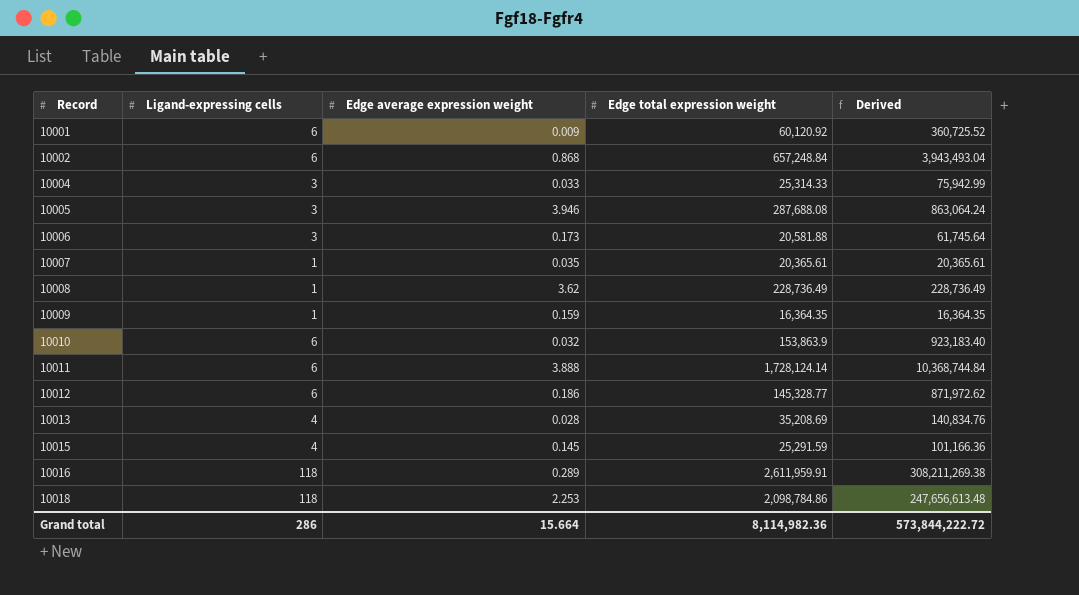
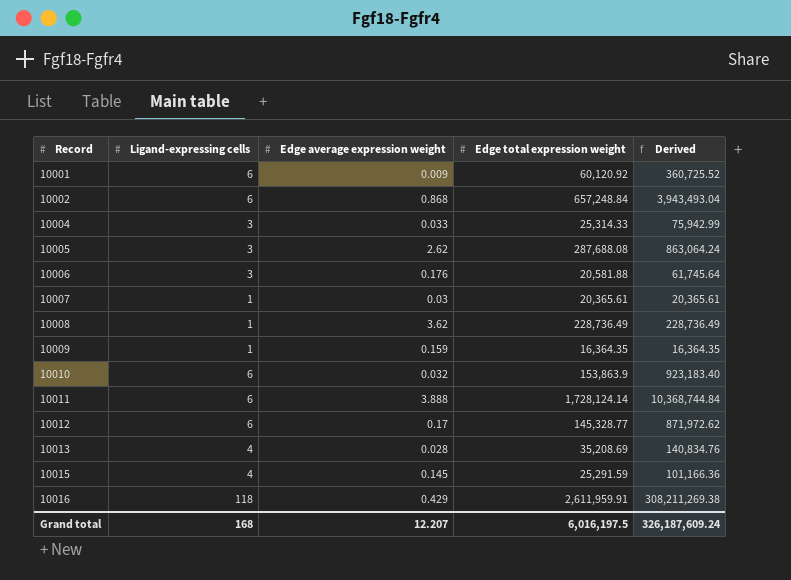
row 10018: 118 | 2.253 | 2,098,784.86 | 247,656,613.48 -> none
10005 | Edge average expression weight: 3.946 -> 2.62
10006 | Edge average expression weight: 0.173 -> 0.176
10007 | Edge average expression weight: 0.035 -> 0.03
10012 | Edge average expression weight: 0.186 -> 0.17
10016 | Edge average expression weight: 0.289 -> 0.429
Grand total | Ligand-expressing cells: 286 -> 168
Grand total | Edge average expression weight: 15.664 -> 12.207
Grand total | Edge total expression weight: 8,114,982.36 -> 6,016,197.5
Grand total | Derived: 573,844,222.72 -> 326,187,609.24

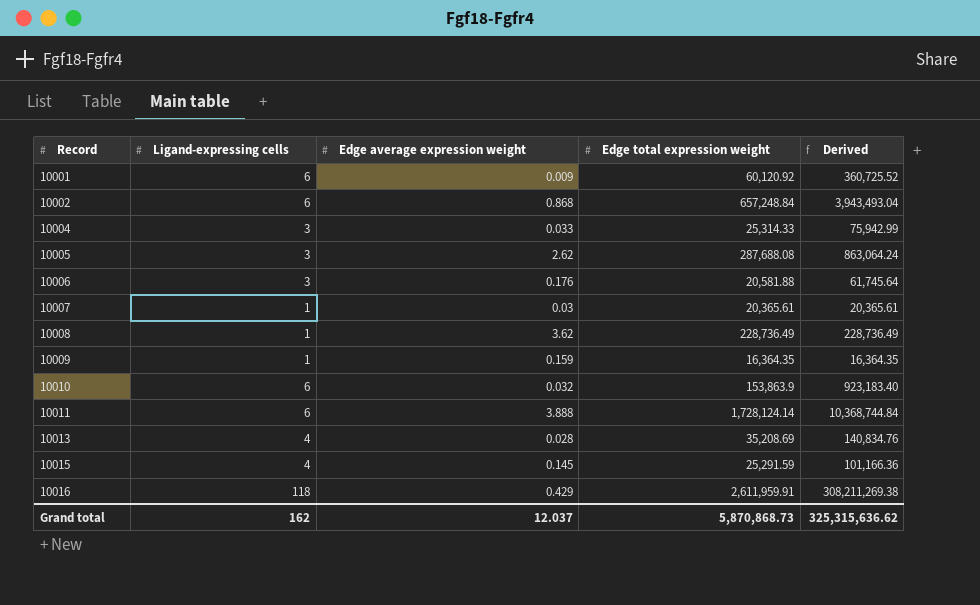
row 10012: 6 | 0.17 | 145,328.77 | 871,972.62 -> none
Grand total | Ligand-expressing cells: 168 -> 162
Grand total | Edge average expression weight: 12.207 -> 12.037
Grand total | Edge total expression weight: 6,016,197.5 -> 5,870,868.73
Grand total | Derived: 326,187,609.24 -> 325,315,636.62

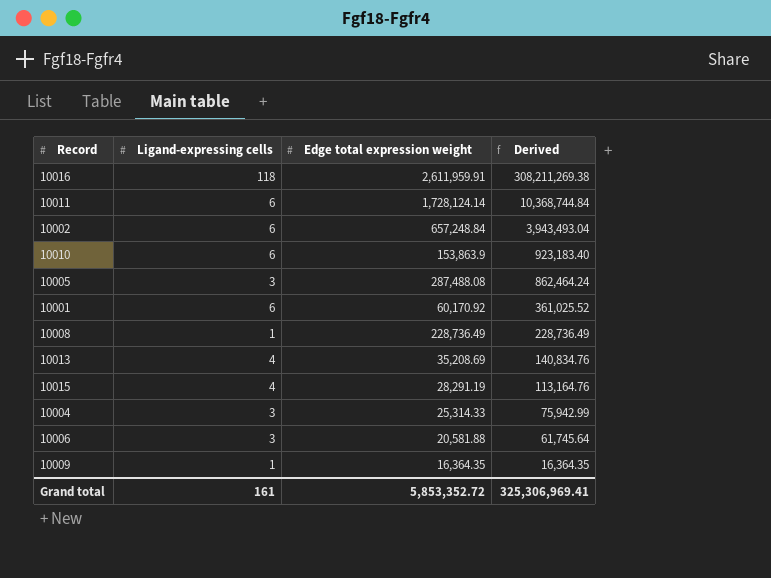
row order: Record ascending -> Derived descending
column Edge average expression weight | position: 3 -> none
row 10007: 1 | 0.03 | 20,365.61 | 20,365.61 -> none
10005 | Edge total expression weight: 287,688.08 -> 287,488.08
10005 | Derived: 863,064.24 -> 862,464.24
10001 | Edge total expression weight: 60,120.92 -> 60,170.92
10001 | Derived: 360,725.52 -> 361,025.52
10015 | Edge total expression weight: 25,291.59 -> 28,291.19
10015 | Derived: 101,166.36 -> 113,164.76
Grand total | Ligand-expressing cells: 162 -> 161
Grand total | Edge total expression weight: 5,870,868.73 -> 5,853,352.72
Grand total | Derived: 325,315,636.62 -> 325,306,969.41

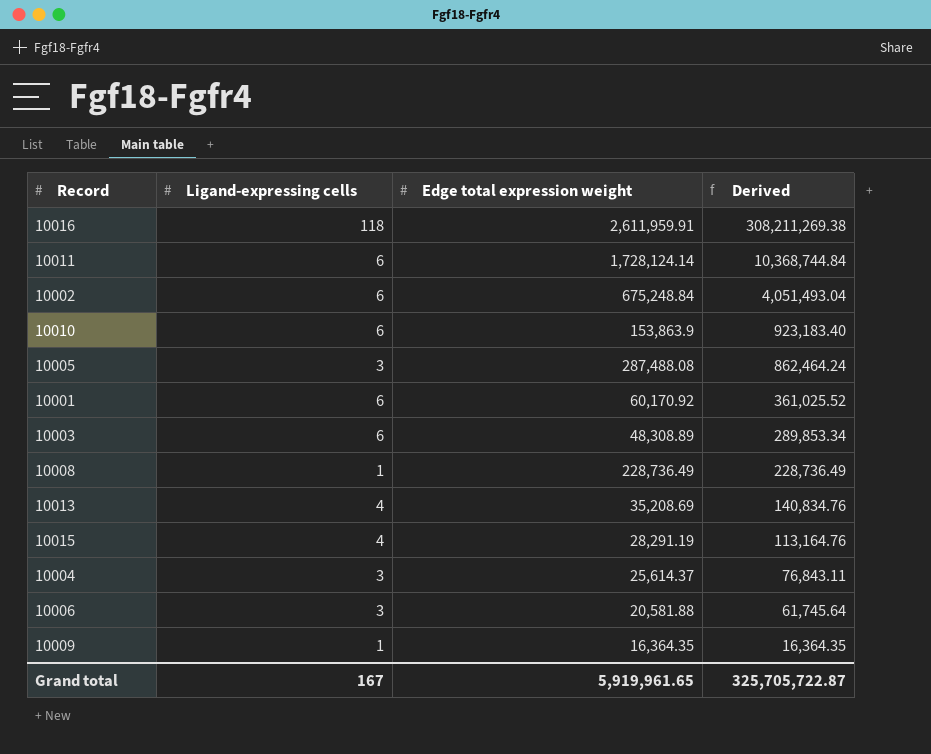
10002 | Edge total expression weight: 657,248.84 -> 675,248.84
10002 | Derived: 3,943,493.04 -> 4,051,493.04
row 10003: none -> 6 | 48,308.89 | 289,853.34
10004 | Edge total expression weight: 25,314.33 -> 25,614.37
10004 | Derived: 75,942.99 -> 76,843.11
Grand total | Ligand-expressing cells: 161 -> 167
Grand total | Edge total expression weight: 5,853,352.72 -> 5,919,961.65
Grand total | Derived: 325,306,969.41 -> 325,705,722.87

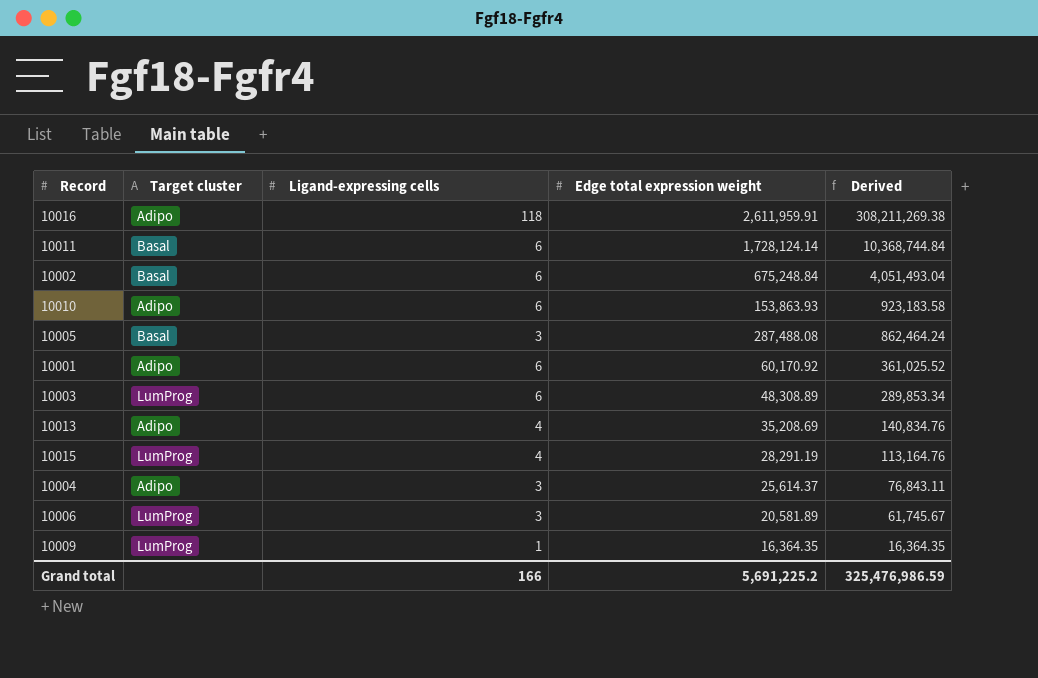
column Target cluster | position: none -> 2
row 10008: 1 | 228,736.49 | 228,736.49 -> none
10010 | Edge total expression weight: 153,863.9 -> 153,863.93
10010 | Derived: 923,183.40 -> 923,183.58
10006 | Edge total expression weight: 20,581.88 -> 20,581.89
10006 | Derived: 61,745.64 -> 61,745.67
Grand total | Ligand-expressing cells: 167 -> 166
Grand total | Edge total expression weight: 5,919,961.65 -> 5,691,225.2
Grand total | Derived: 325,705,722.87 -> 325,476,986.59

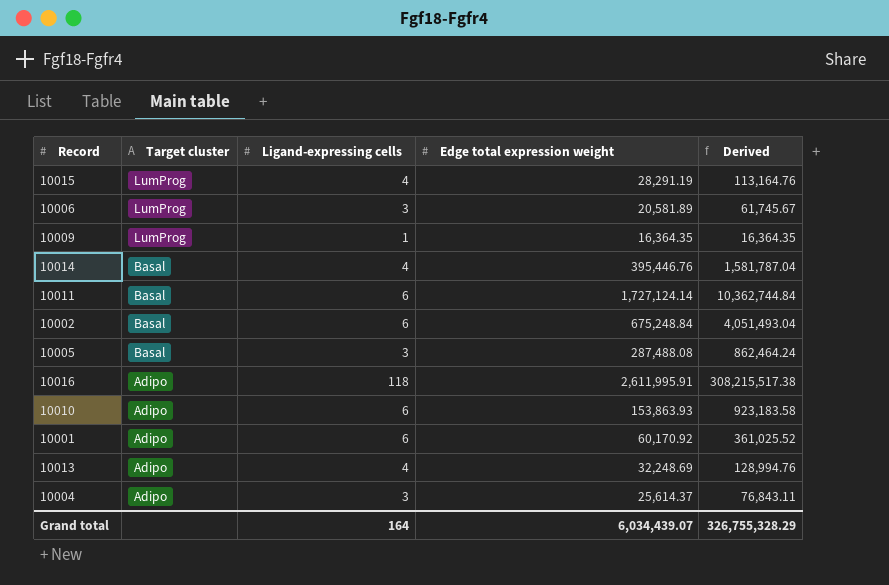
row order: Derived descending -> Target cluster descending
row 10003: LumProg | 6 | 48,308.89 | 289,853.34 -> none
row 10014: none -> Basal | 4 | 395,446.76 | 1,581,787.04
10011 | Edge total expression weight: 1,728,124.14 -> 1,727,124.14
10011 | Derived: 10,368,744.84 -> 10,362,744.84
10016 | Edge total expression weight: 2,611,959.91 -> 2,611,995.91
10016 | Derived: 308,211,269.38 -> 308,215,517.38
10013 | Edge total expression weight: 35,208.69 -> 32,248.69
10013 | Derived: 140,834.76 -> 128,994.76
Grand total | Ligand-expressing cells: 166 -> 164
Grand total | Edge total expression weight: 5,691,225.2 -> 6,034,439.07
Grand total | Derived: 325,476,986.59 -> 326,755,328.29

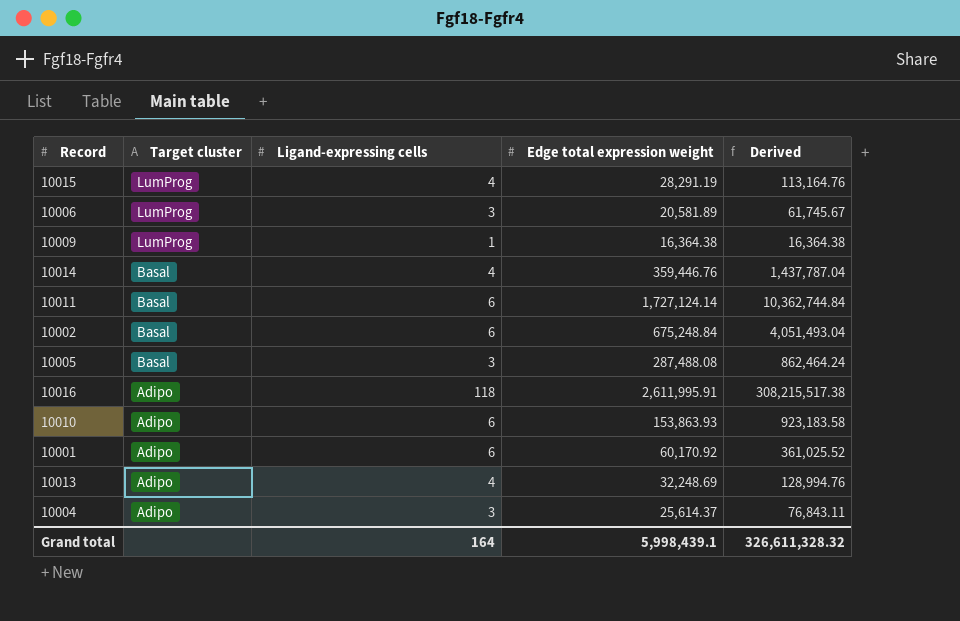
10009 | Edge total expression weight: 16,364.35 -> 16,364.38
10009 | Derived: 16,364.35 -> 16,364.38
10014 | Edge total expression weight: 395,446.76 -> 359,446.76
10014 | Derived: 1,581,787.04 -> 1,437,787.04
Grand total | Edge total expression weight: 6,034,439.07 -> 5,998,439.1
Grand total | Derived: 326,755,328.29 -> 326,611,328.32

